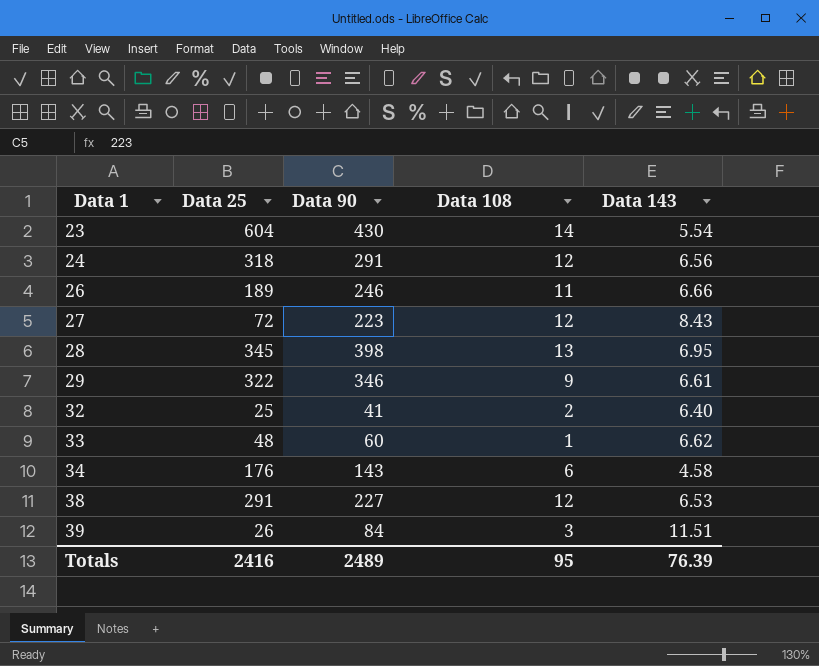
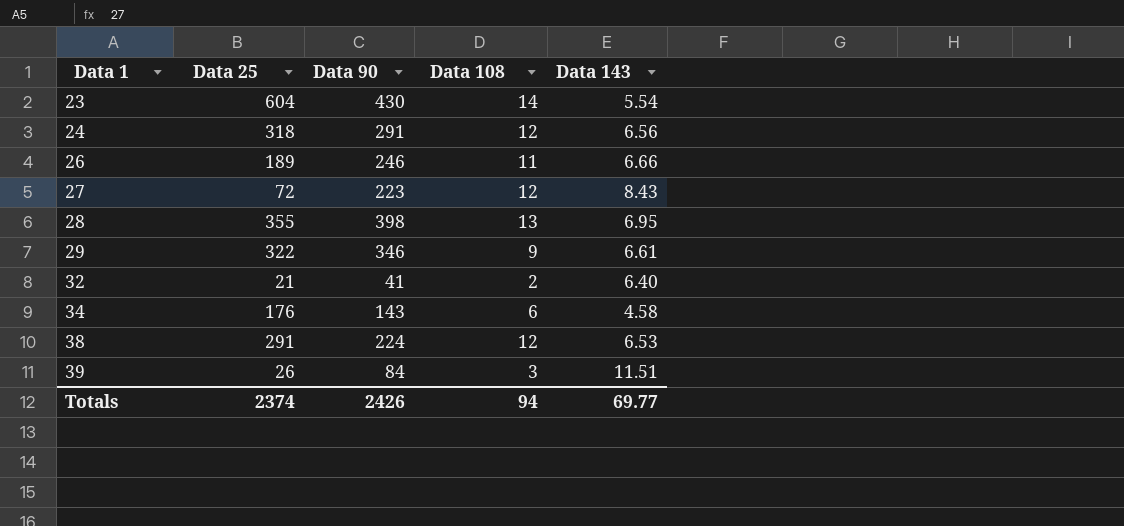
row 33: 48 | 60 | 1 | 6.62 -> none
28 | Data 25: 345 -> 355
32 | Data 25: 25 -> 21
38 | Data 90: 227 -> 224
Totals | Data 25: 2416 -> 2374
Totals | Data 90: 2489 -> 2426
Totals | Data 108: 95 -> 94
Totals | Data 143: 76.39 -> 69.77

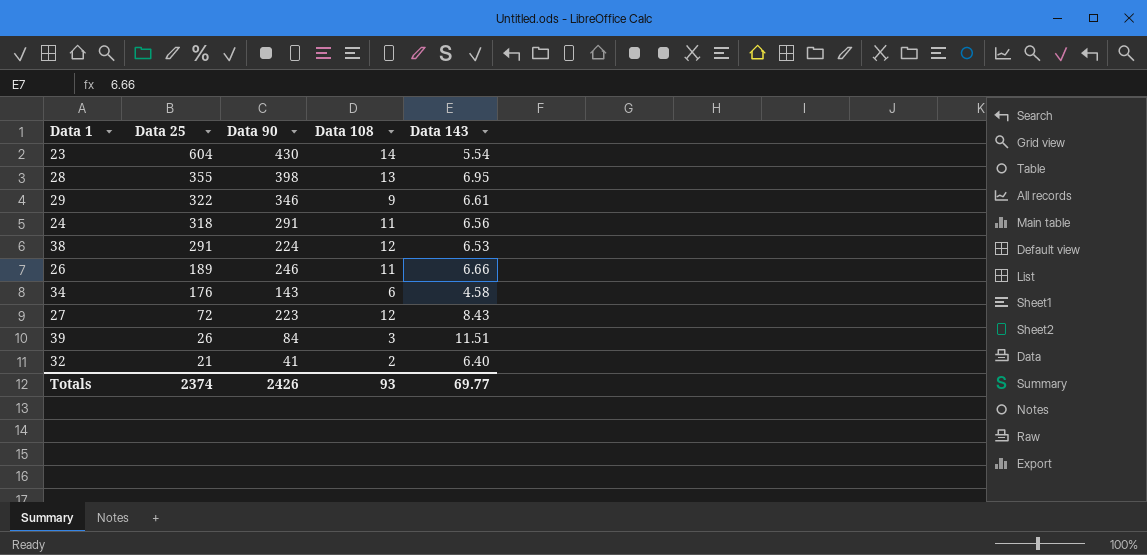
row order: Data 1 ascending -> Data 25 descending
24 | Data 108: 12 -> 11
Totals | Data 108: 94 -> 93

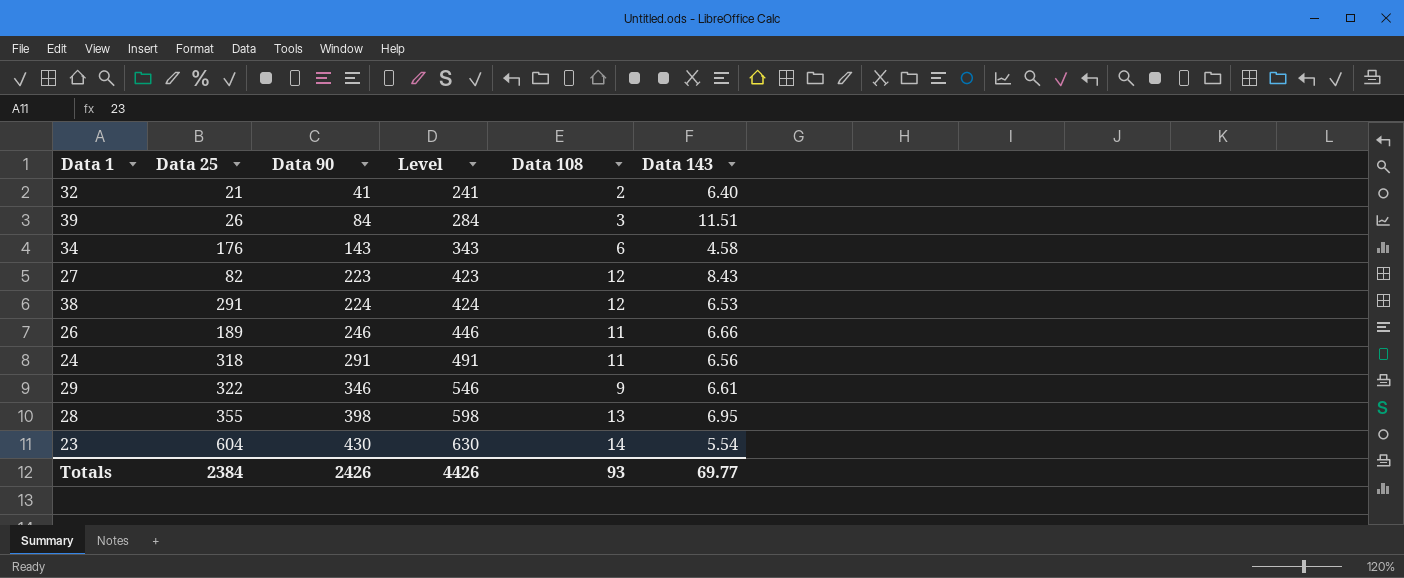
row order: Data 25 descending -> Data 90 ascending
column Level | formula: none -> [Data 90] + 200
27 | Data 25: 72 -> 82
Totals | Data 25: 2374 -> 2384

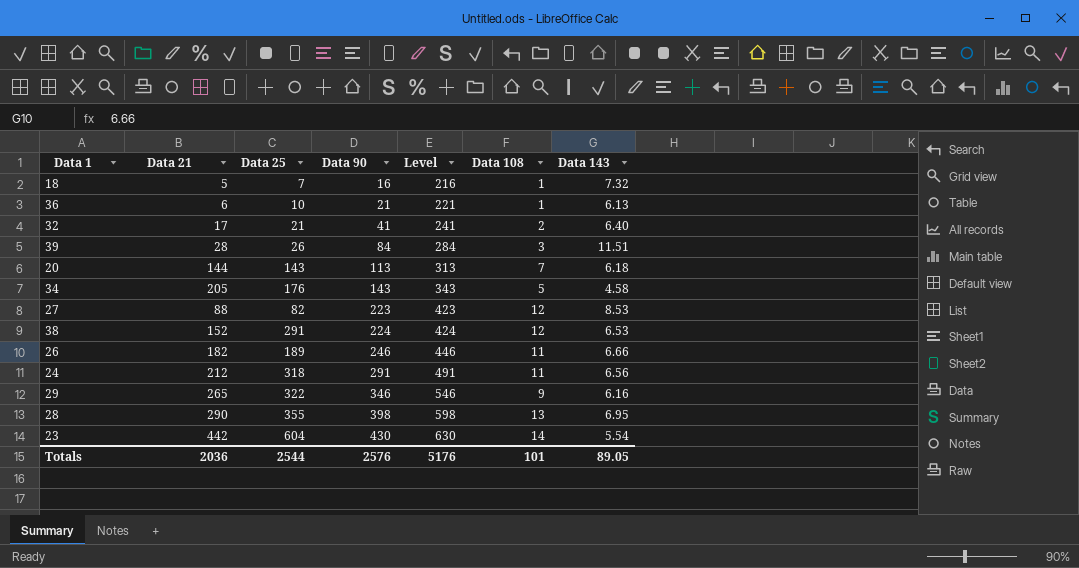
column Data 21 | position: none -> 2
row 18: none -> 5 | 7 | 16 | 216 | 1 | 7.32
row 36: none -> 6 | 10 | 21 | 221 | 1 | 6.13
row 20: none -> 144 | 143 | 113 | 313 | 7 | 6.18
34 | Data 108: 6 -> 5
27 | Data 143: 8.43 -> 8.53
29 | Data 143: 6.61 -> 6.16
Totals | Data 25: 2384 -> 2544
Totals | Data 90: 2426 -> 2576
Totals | Level: 4426 -> 5176
Totals | Data 108: 93 -> 101
Totals | Data 143: 69.77 -> 89.05

